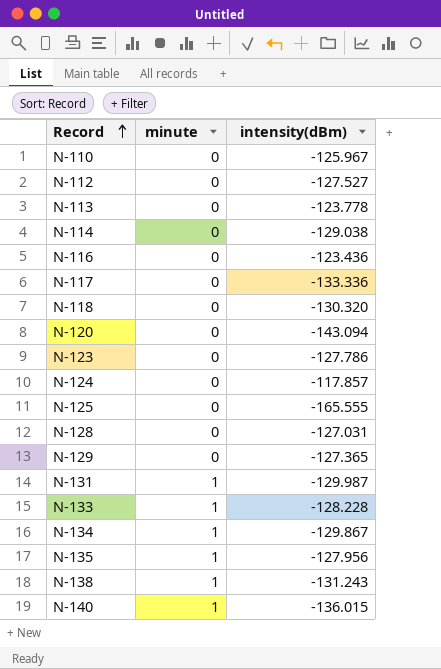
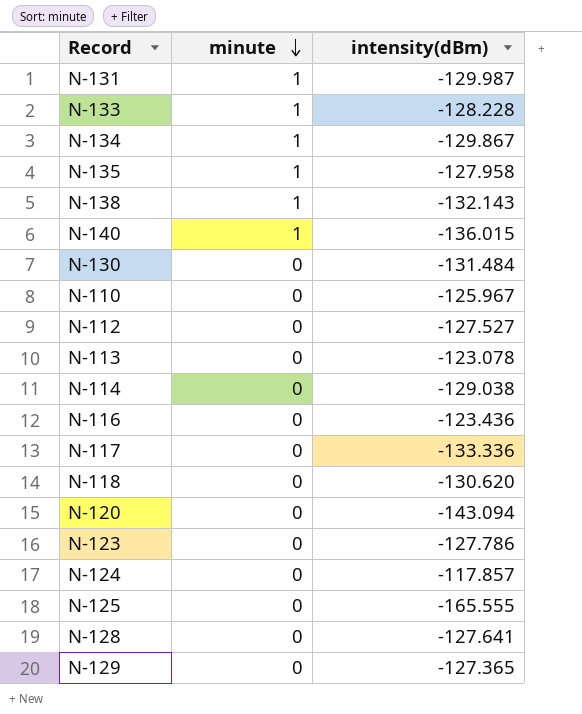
row order: Record ascending -> minute descending
N-135 | intensity(dBm): -127.956 -> -127.958
N-138 | intensity(dBm): -131.243 -> -132.143
row N-130: none -> 0 | -131.484
N-113 | intensity(dBm): -123.778 -> -123.078
N-118 | intensity(dBm): -130.320 -> -130.620
N-128 | intensity(dBm): -127.031 -> -127.641

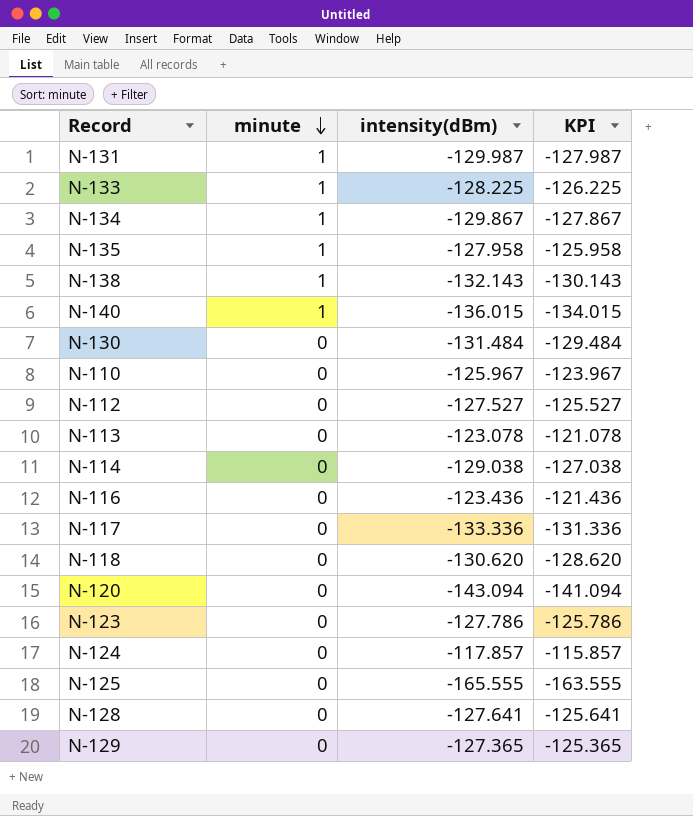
column KPI | formula: none -> [intensity(dBm)] + 2
N-133 | intensity(dBm): -128.228 -> -128.225

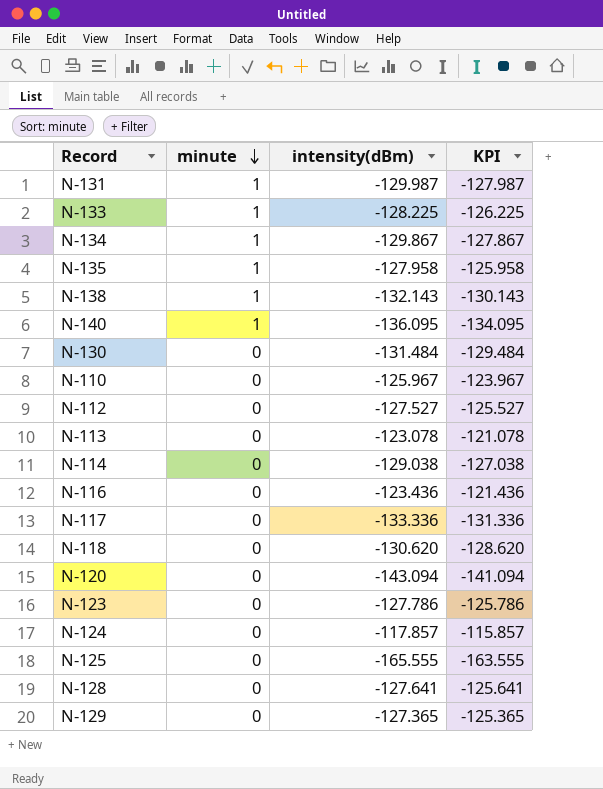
N-140 | intensity(dBm): -136.015 -> -136.095
N-140 | KPI: -134.015 -> -134.095

